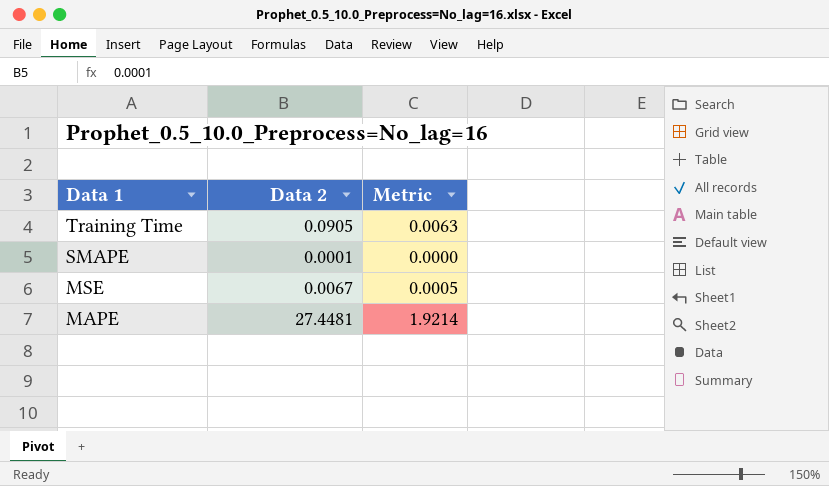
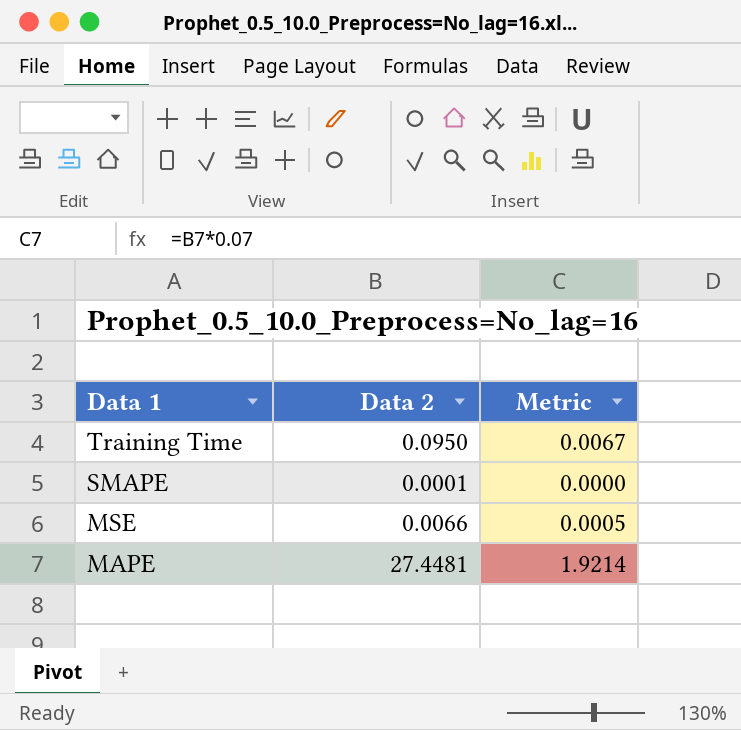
Training Time | Data 2: 0.0905 -> 0.0950
Training Time | Metric: 0.0063 -> 0.0067
MSE | Data 2: 0.0067 -> 0.0066

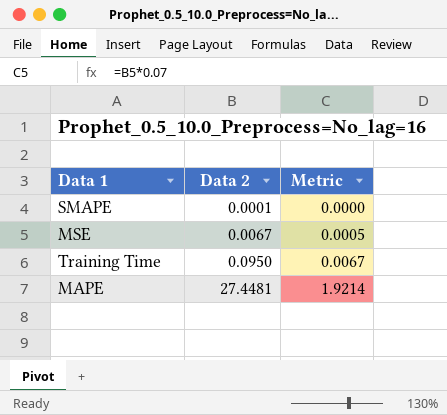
row order: Data 1 descending -> Data 2 ascending
MSE | Data 2: 0.0066 -> 0.0067

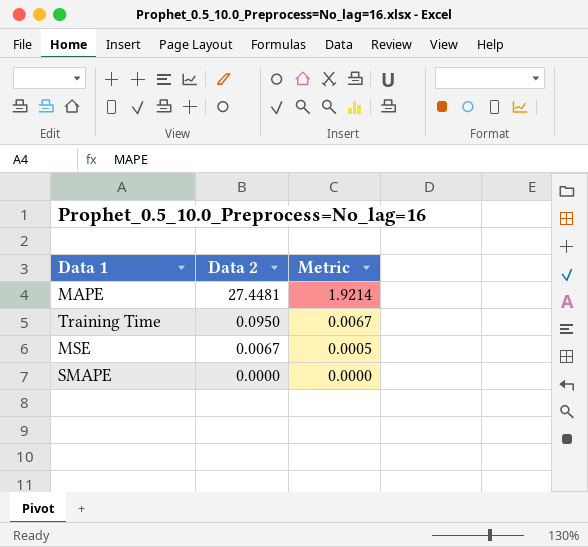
row order: Data 2 ascending -> Data 2 descending
SMAPE | Data 2: 0.0001 -> 0.0000

